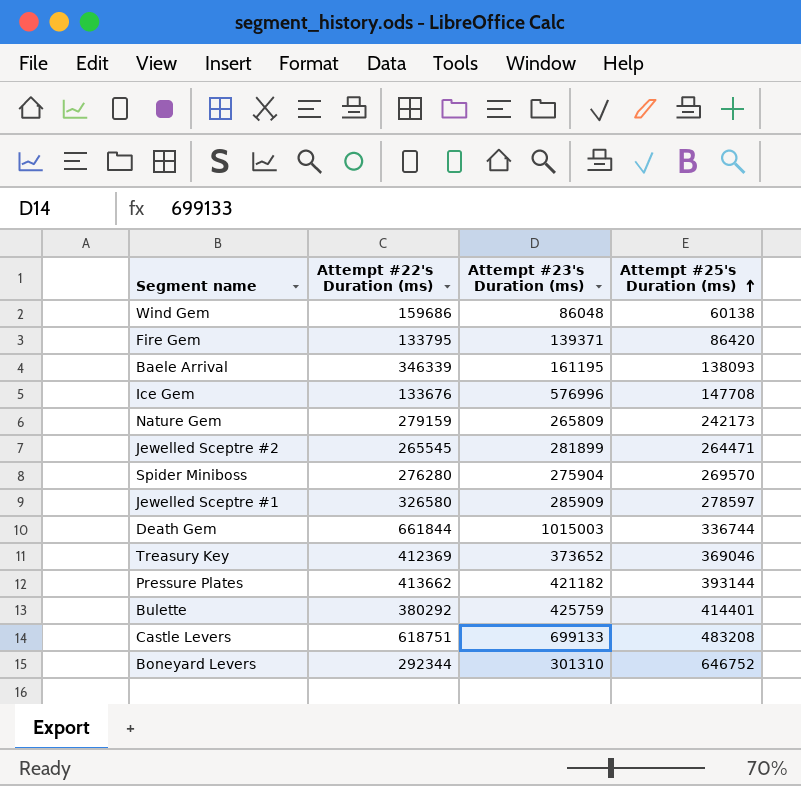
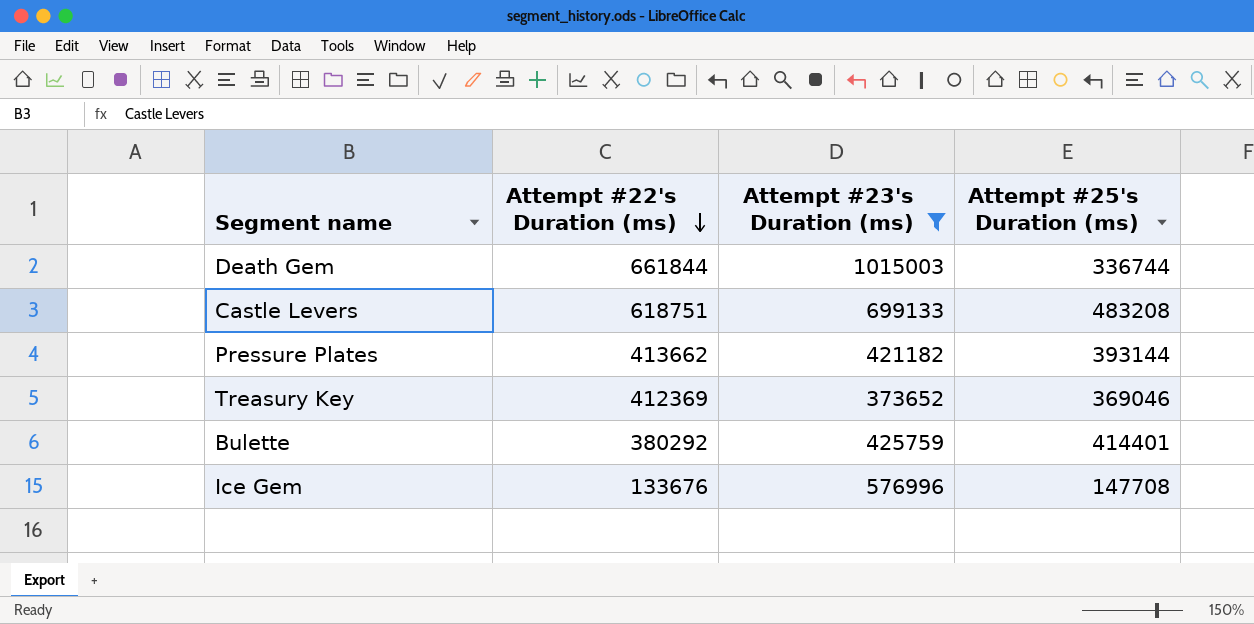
filter: none -> Attempt #23's Duration (ms) >= 373652
row order: Attempt #25's Duration (ms) ascending -> Attempt #22's Duration (ms) descending

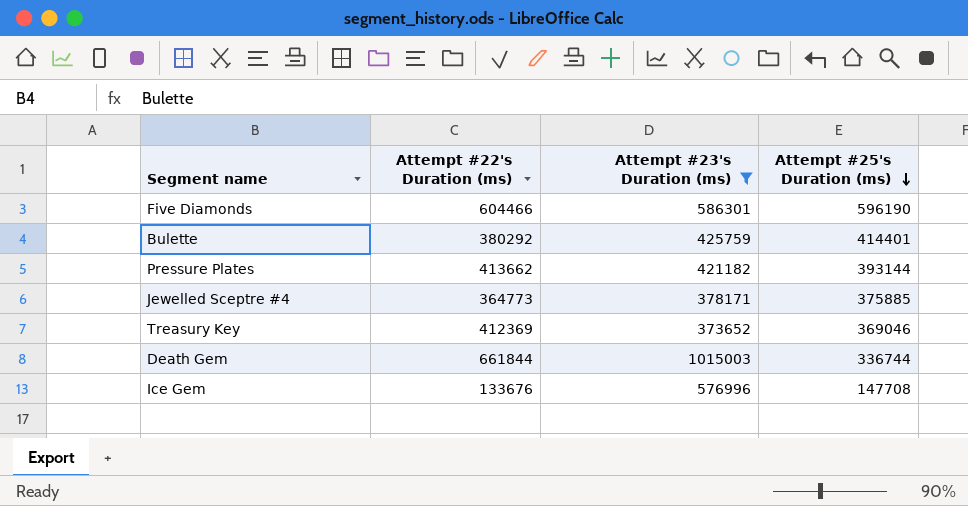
row order: Attempt #22's Duration (ms) descending -> Attempt #25's Duration (ms) descending
row Castle Levers: 618751 | 699133 | 483208 -> none
row Five Diamonds: none -> 604466 | 586301 | 596190
row Jewelled Sceptre #4: none -> 364773 | 378171 | 375885

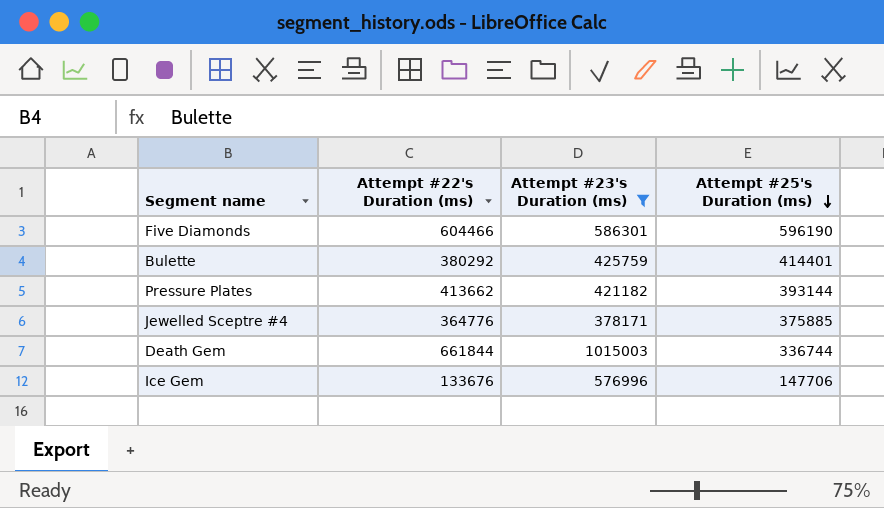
row Treasury Key: 412369 | 373652 | 369046 -> none
Jewelled Sceptre #4 | Attempt #22's Duration (ms): 364773 -> 364776
Ice Gem | Attempt #25's Duration (ms): 147708 -> 147706

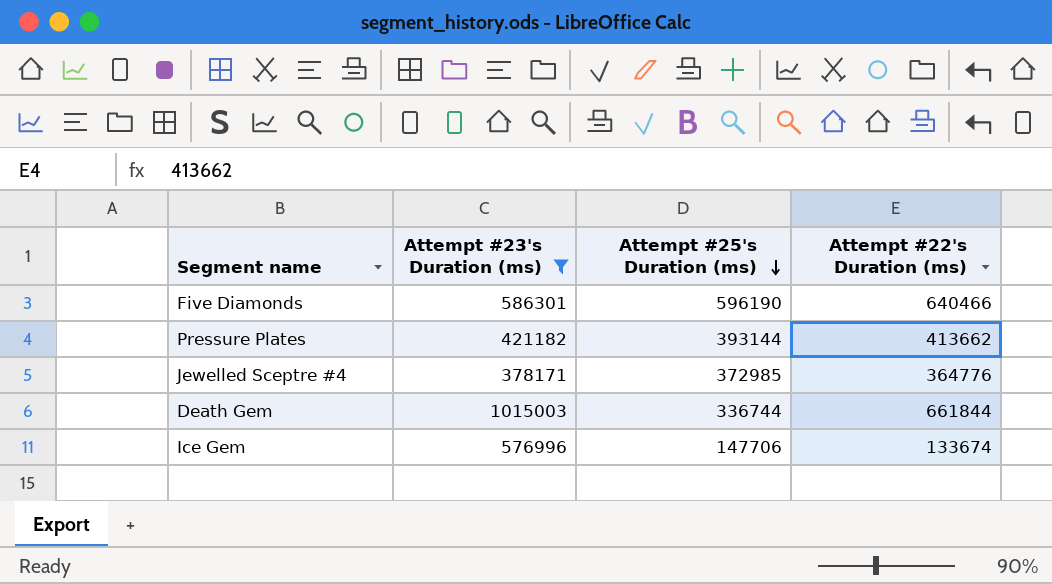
column Attempt #22's Duration (ms) | position: 2 -> 4
row Bulette: 380292 | 425759 | 414401 -> none
Five Diamonds | Attempt #22's Duration (ms): 604466 -> 640466
Jewelled Sceptre #4 | Attempt #25's Duration (ms): 375885 -> 372985
Ice Gem | Attempt #22's Duration (ms): 133676 -> 133674

